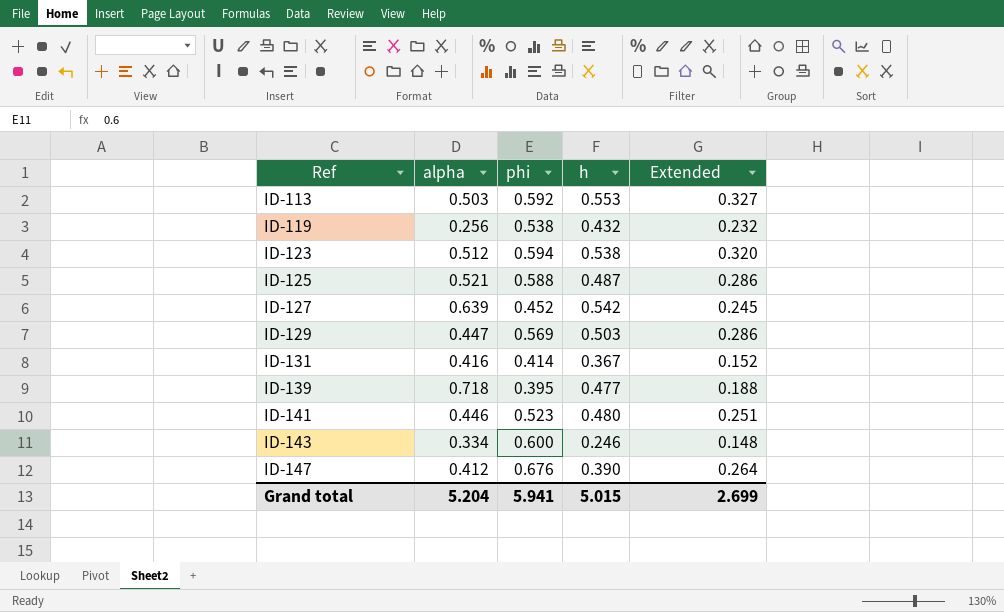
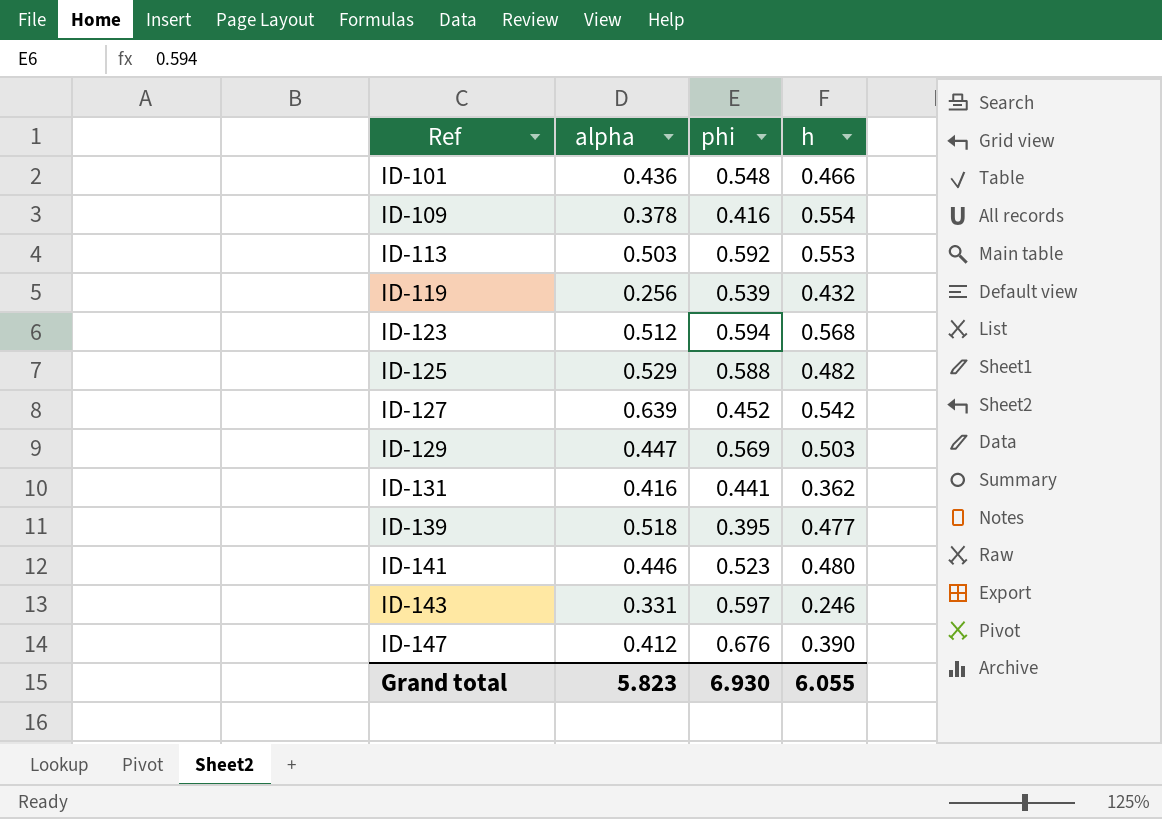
column Extended | formula: [phi] * [h] -> none
row ID-101: none -> 0.436 | 0.548 | 0.466
row ID-109: none -> 0.378 | 0.416 | 0.554
ID-119 | phi: 0.538 -> 0.539
ID-123 | h: 0.538 -> 0.568
ID-125 | alpha: 0.521 -> 0.529
ID-125 | h: 0.487 -> 0.482
ID-131 | phi: 0.414 -> 0.441
ID-131 | h: 0.367 -> 0.362
ID-139 | alpha: 0.718 -> 0.518
ID-143 | alpha: 0.334 -> 0.331
ID-143 | phi: 0.600 -> 0.597
Grand total | alpha: 5.204 -> 5.823
Grand total | phi: 5.941 -> 6.930
Grand total | h: 5.015 -> 6.055

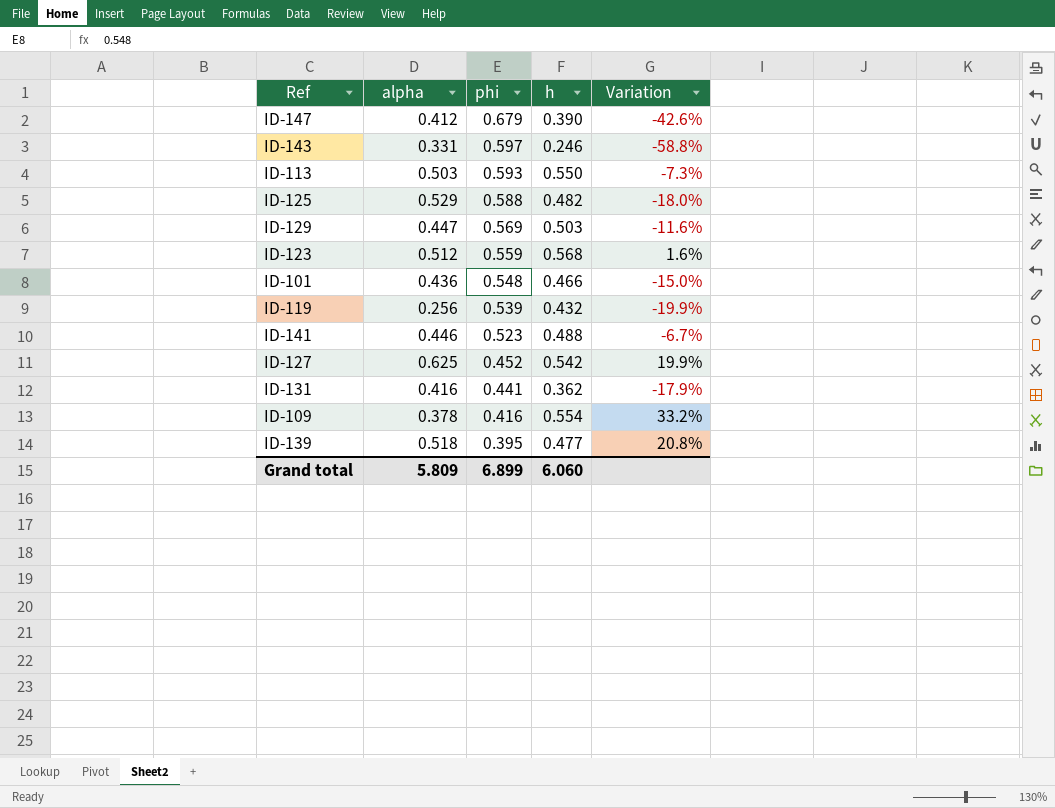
row order: Ref ascending -> phi descending
column Variation | formula: none -> ([h] - [phi]) / [phi]
ID-147 | phi: 0.676 -> 0.679
ID-113 | phi: 0.592 -> 0.593
ID-113 | h: 0.553 -> 0.550
ID-123 | phi: 0.594 -> 0.559
ID-141 | h: 0.480 -> 0.488
ID-127 | alpha: 0.639 -> 0.625
Grand total | alpha: 5.823 -> 5.809
Grand total | phi: 6.930 -> 6.899
Grand total | h: 6.055 -> 6.060

